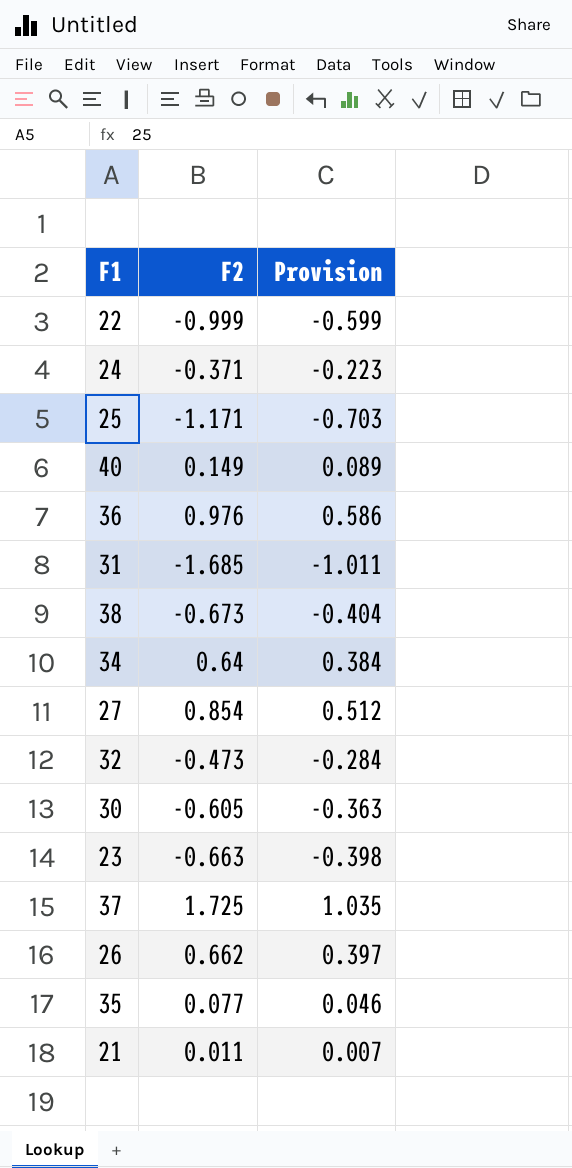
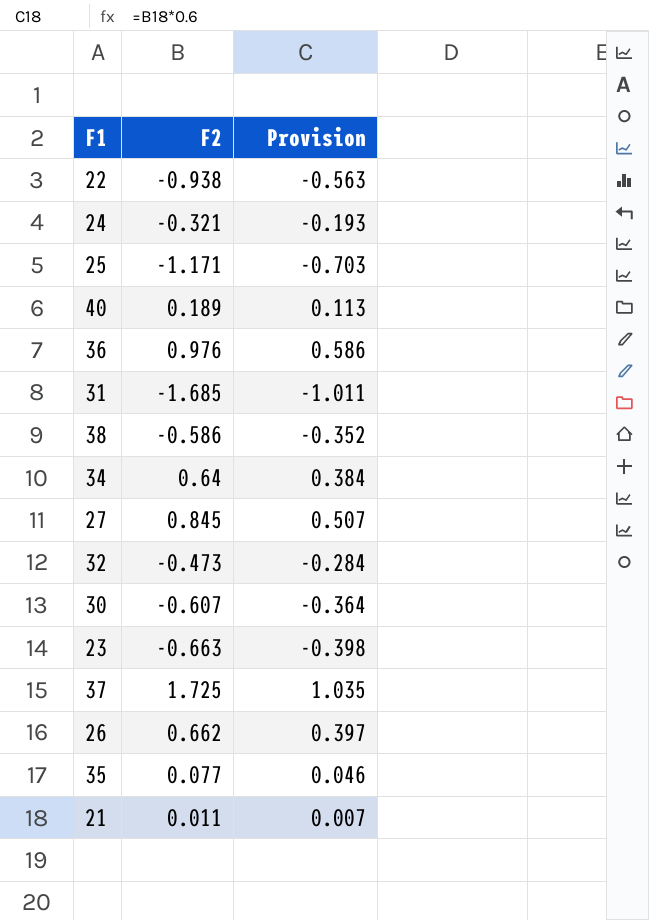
22 | F2: -0.999 -> -0.938
22 | Provision: -0.599 -> -0.563
24 | F2: -0.371 -> -0.321
24 | Provision: -0.223 -> -0.193
40 | F2: 0.149 -> 0.189
40 | Provision: 0.089 -> 0.113
38 | F2: -0.673 -> -0.586
38 | Provision: -0.404 -> -0.352
27 | F2: 0.854 -> 0.845
27 | Provision: 0.512 -> 0.507
30 | F2: -0.605 -> -0.607
30 | Provision: -0.363 -> -0.364

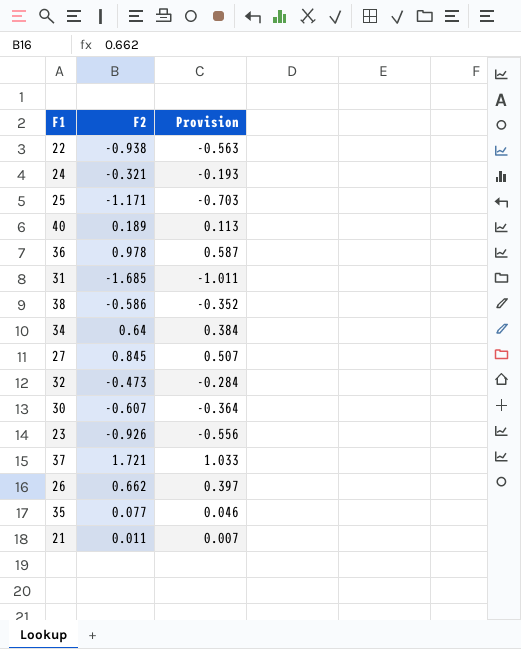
36 | F2: 0.976 -> 0.978
36 | Provision: 0.586 -> 0.587
23 | F2: -0.663 -> -0.926
23 | Provision: -0.398 -> -0.556
37 | F2: 1.725 -> 1.721
37 | Provision: 1.035 -> 1.033

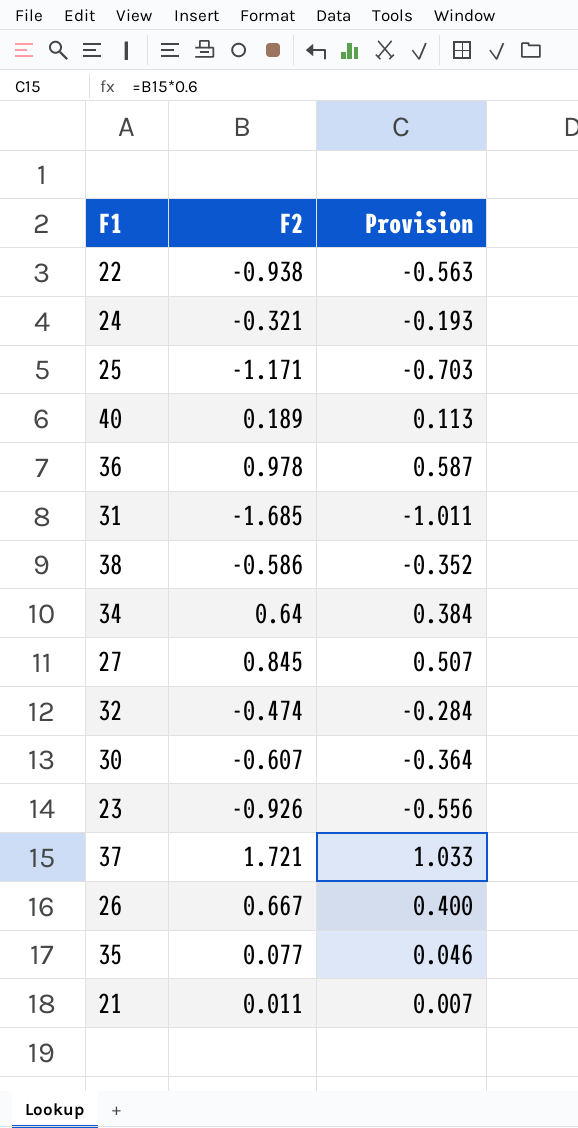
32 | F2: -0.473 -> -0.474
26 | F2: 0.662 -> 0.667
26 | Provision: 0.397 -> 0.400

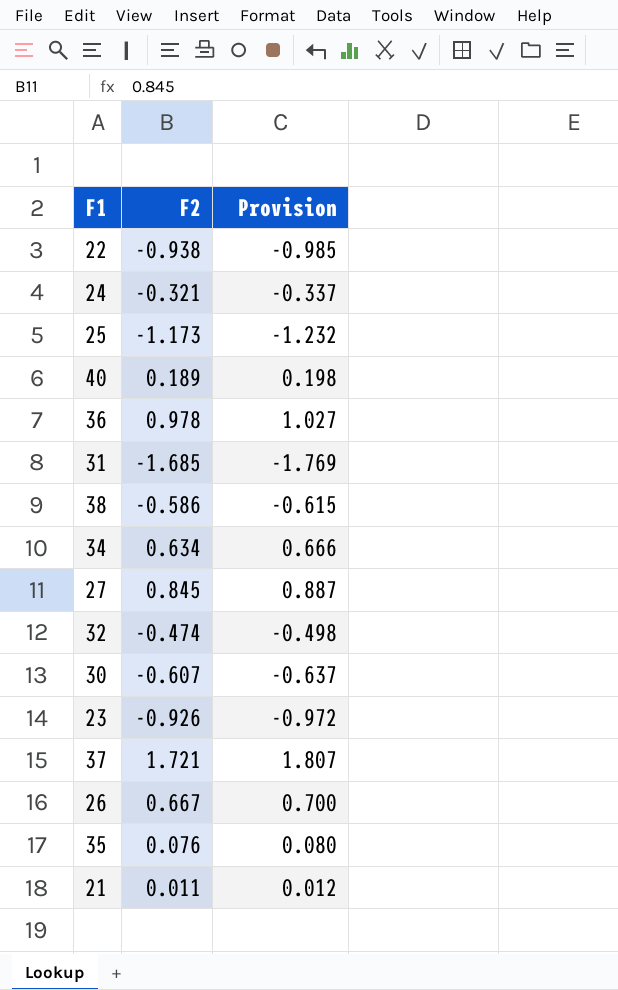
column Provision | formula: [F2] * 0.6 -> [F2] * 1.05
25 | F2: -1.171 -> -1.173
34 | F2: 0.64 -> 0.634
35 | F2: 0.077 -> 0.076

